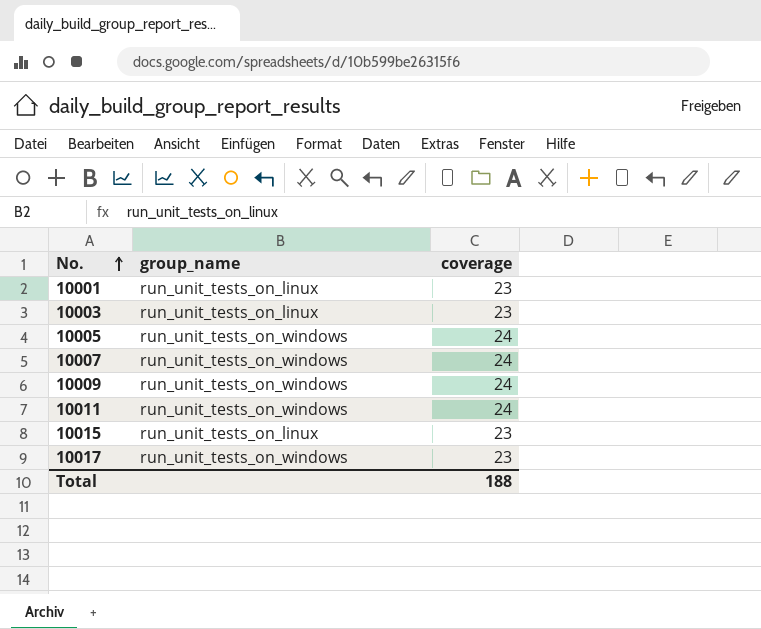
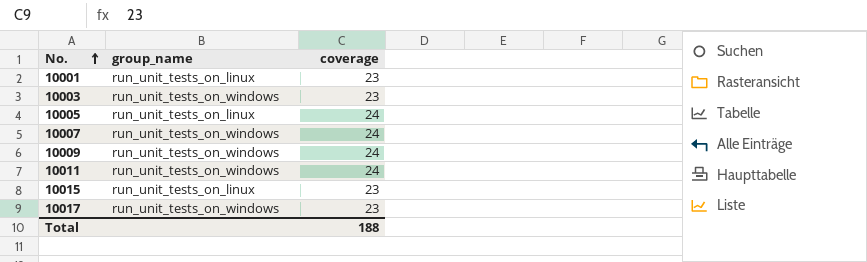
10003 | group_name: run_unit_tests_on_linux -> run_unit_tests_on_windows
10005 | group_name: run_unit_tests_on_windows -> run_unit_tests_on_linux

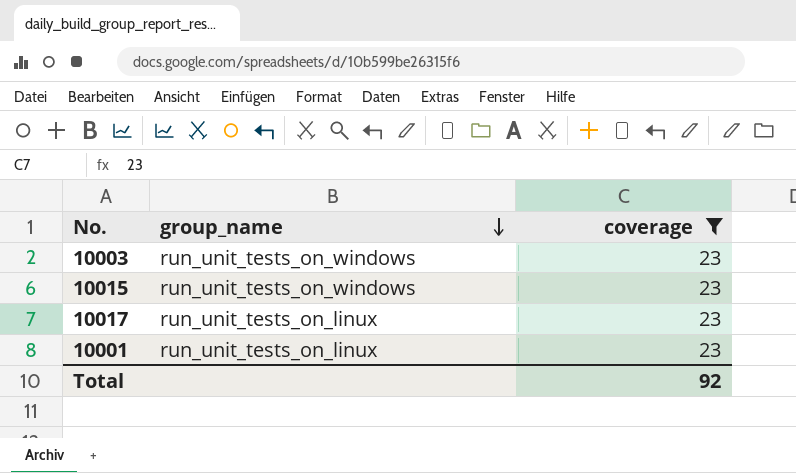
filter: none -> coverage = 23
row order: No. ascending -> group_name descending
10015 | group_name: run_unit_tests_on_linux -> run_unit_tests_on_windows
10017 | group_name: run_unit_tests_on_windows -> run_unit_tests_on_linux
Total | coverage: 188 -> 92

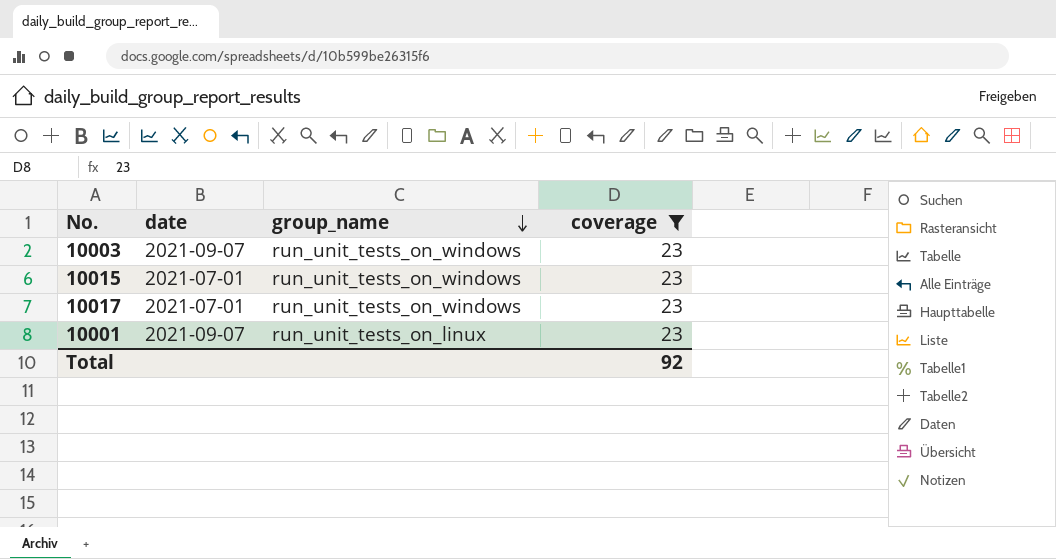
column date | position: none -> 2
10017 | group_name: run_unit_tests_on_linux -> run_unit_tests_on_windows

